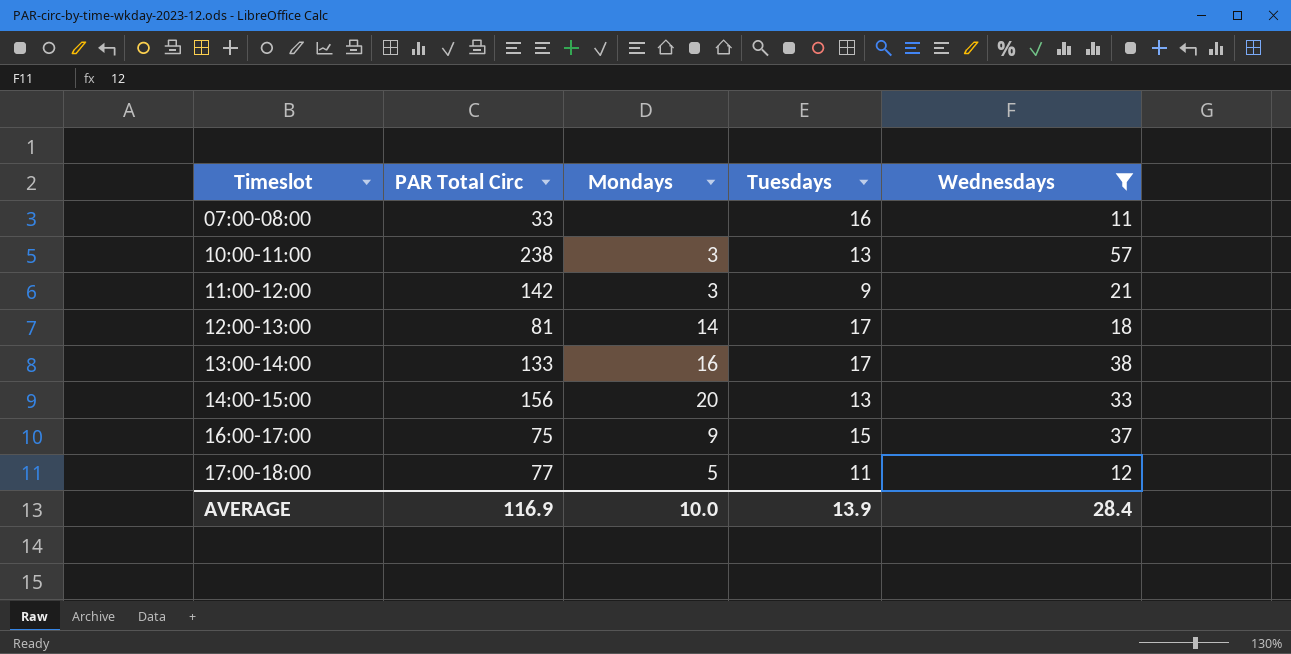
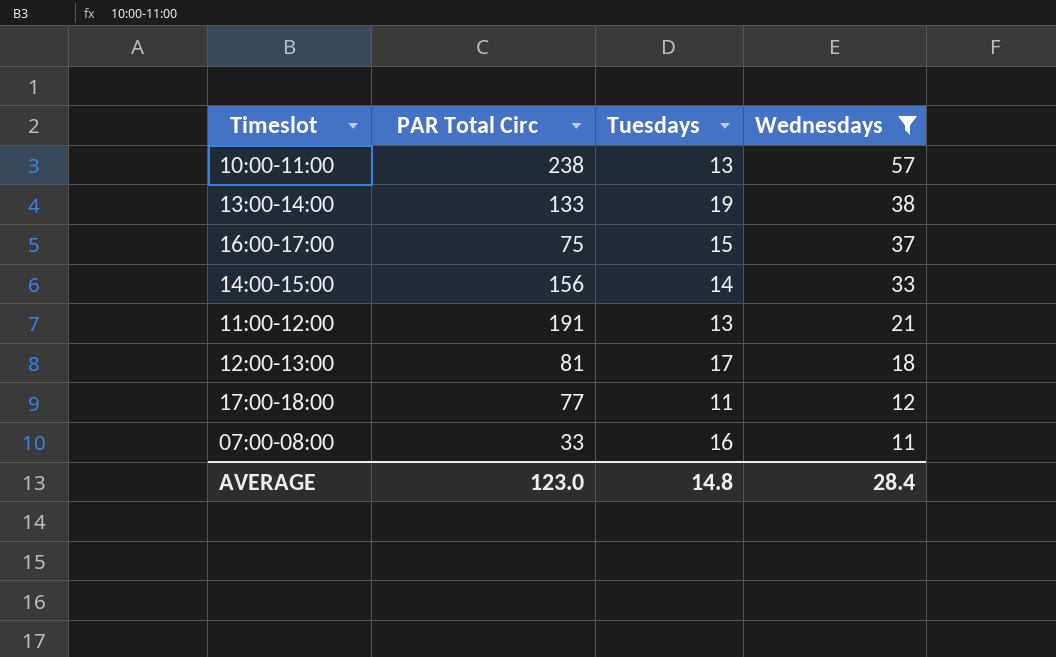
row order: Timeslot ascending -> Wednesdays descending
column Mondays | position: 3 -> none
13:00-14:00 | Tuesdays: 17 -> 19
14:00-15:00 | Tuesdays: 13 -> 14
11:00-12:00 | PAR Total Circ: 142 -> 191
11:00-12:00 | Tuesdays: 9 -> 13
AVERAGE | PAR Total Circ: 116.9 -> 123.0
AVERAGE | Tuesdays: 13.9 -> 14.8

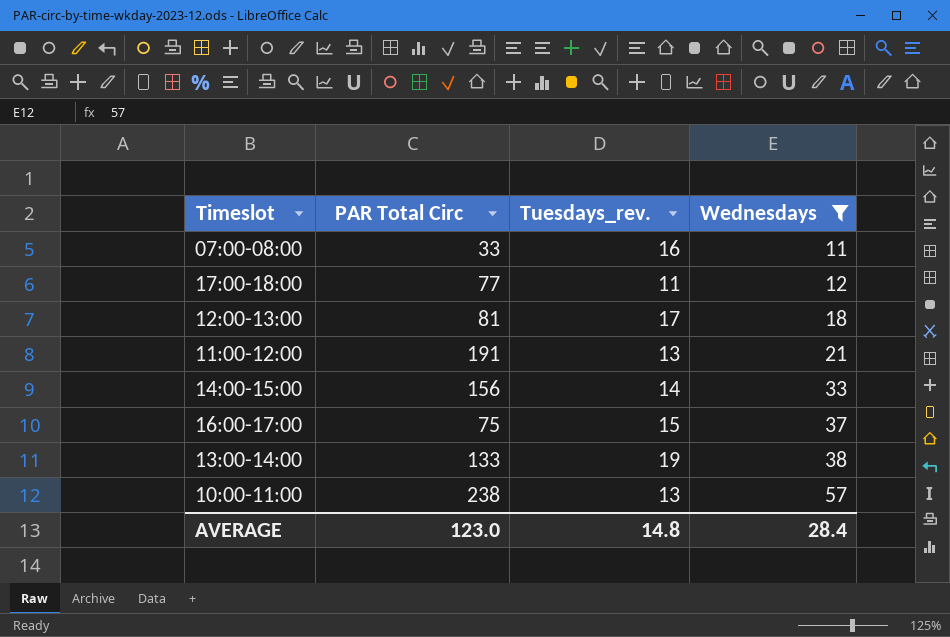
row order: Wednesdays descending -> Wednesdays ascending
column name: Tuesdays -> Tuesdays_rev.

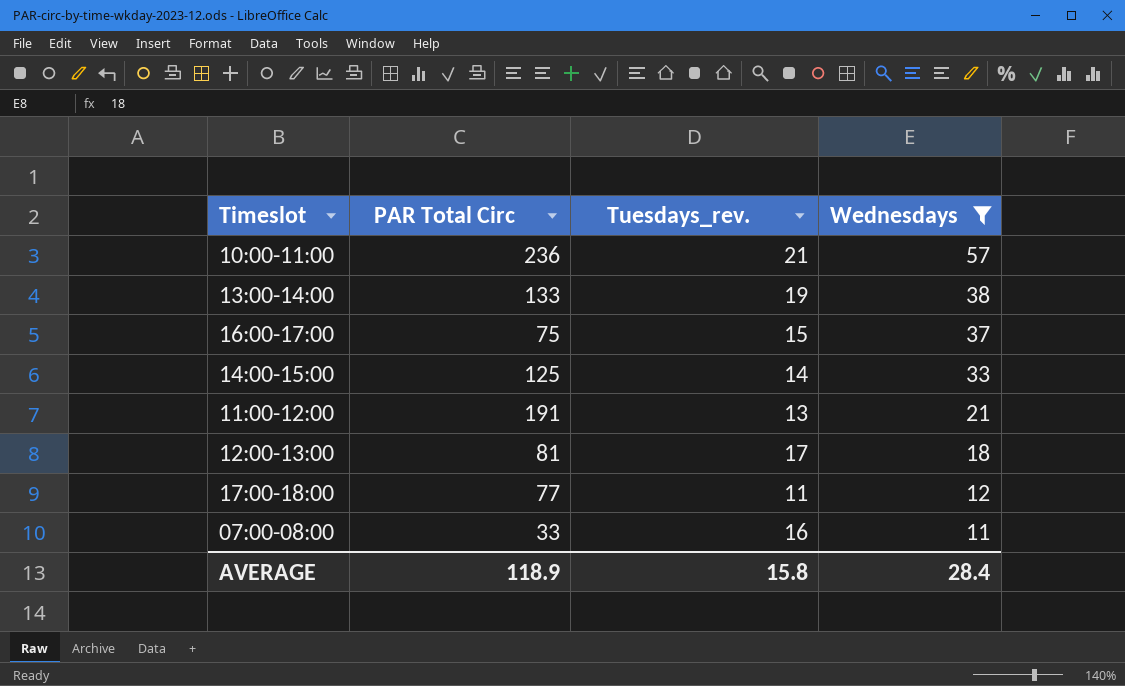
row order: Wednesdays ascending -> Wednesdays descending
10:00-11:00 | PAR Total Circ: 238 -> 236
10:00-11:00 | Tuesdays_rev.: 13 -> 21
14:00-15:00 | PAR Total Circ: 156 -> 125
AVERAGE | PAR Total Circ: 123.0 -> 118.9
AVERAGE | Tuesdays_rev.: 14.8 -> 15.8

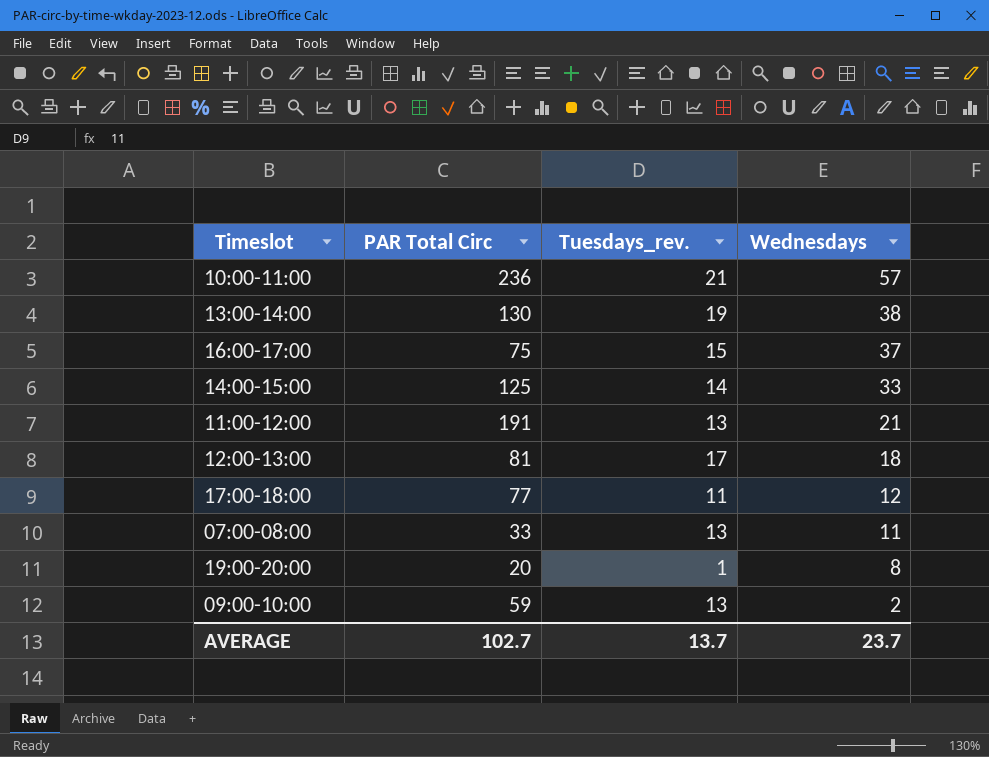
filter: Wednesdays >= 11 -> none
13:00-14:00 | PAR Total Circ: 133 -> 130
07:00-08:00 | Tuesdays_rev.: 16 -> 13
AVERAGE | PAR Total Circ: 118.9 -> 102.7
AVERAGE | Tuesdays_rev.: 15.8 -> 13.7
AVERAGE | Wednesdays: 28.4 -> 23.7

